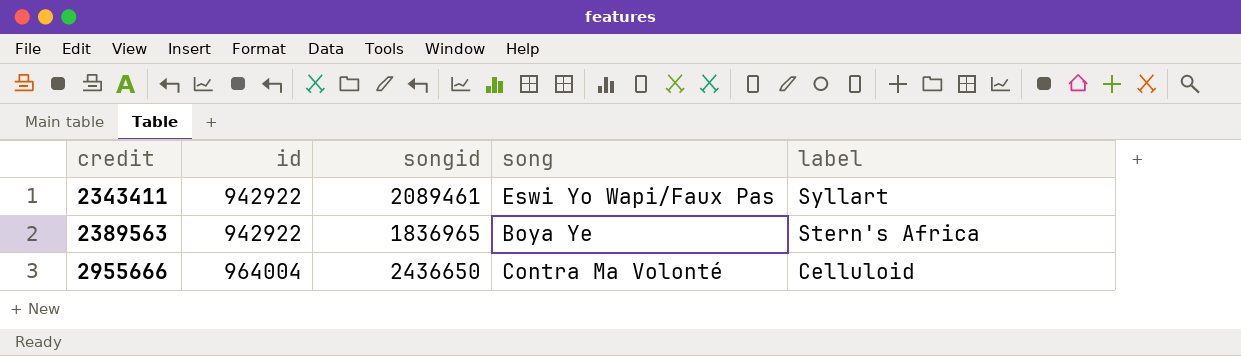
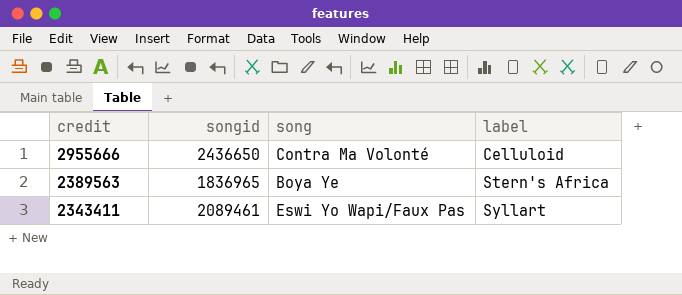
row order: credit ascending -> credit descending
column id | position: 2 -> none

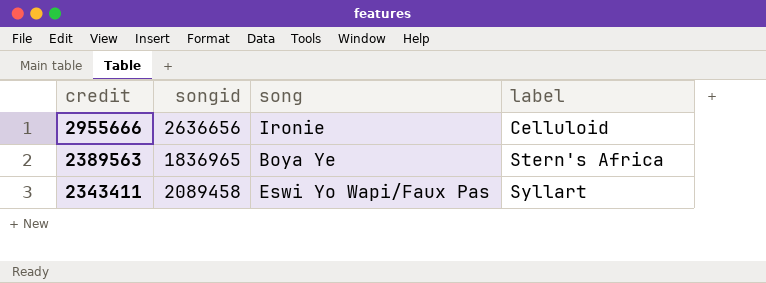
2955666 | songid: 2436650 -> 2636656
2955666 | song: Contra Ma Volonté -> Ironie
2343411 | songid: 2089461 -> 2089458

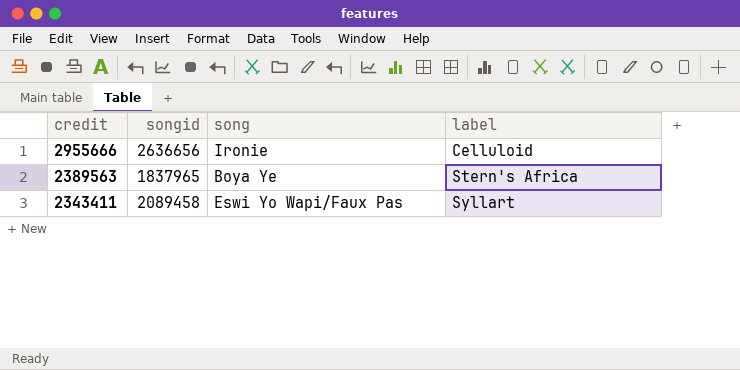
2389563 | songid: 1836965 -> 1837965

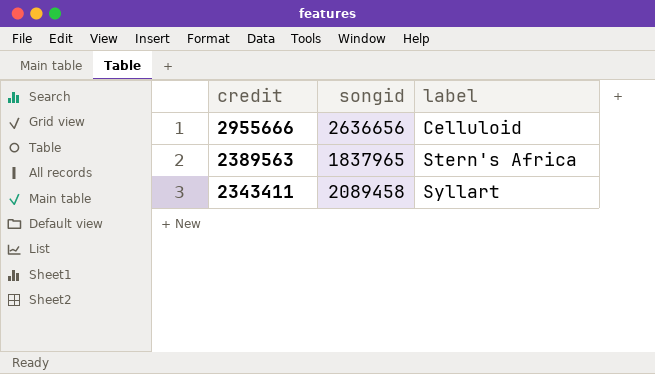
column song | position: 3 -> none

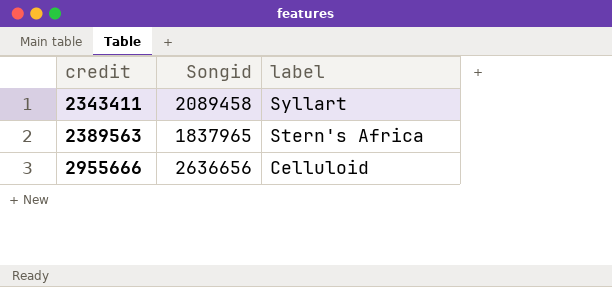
row order: credit descending -> credit ascending
column name: songid -> Songid

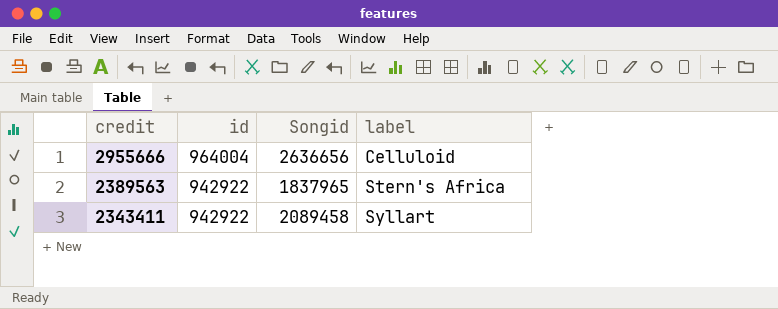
row order: credit ascending -> credit descending
column id | position: none -> 2

